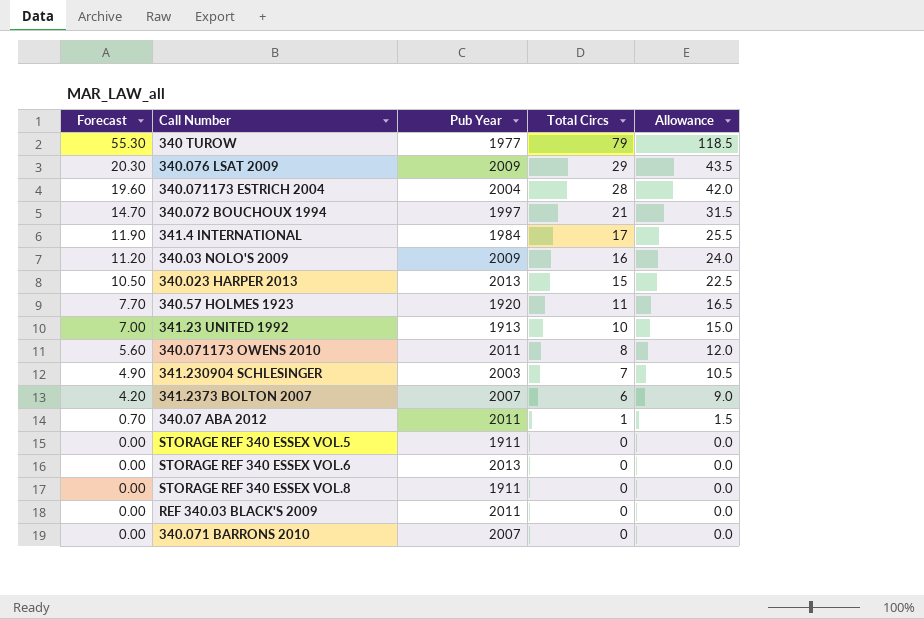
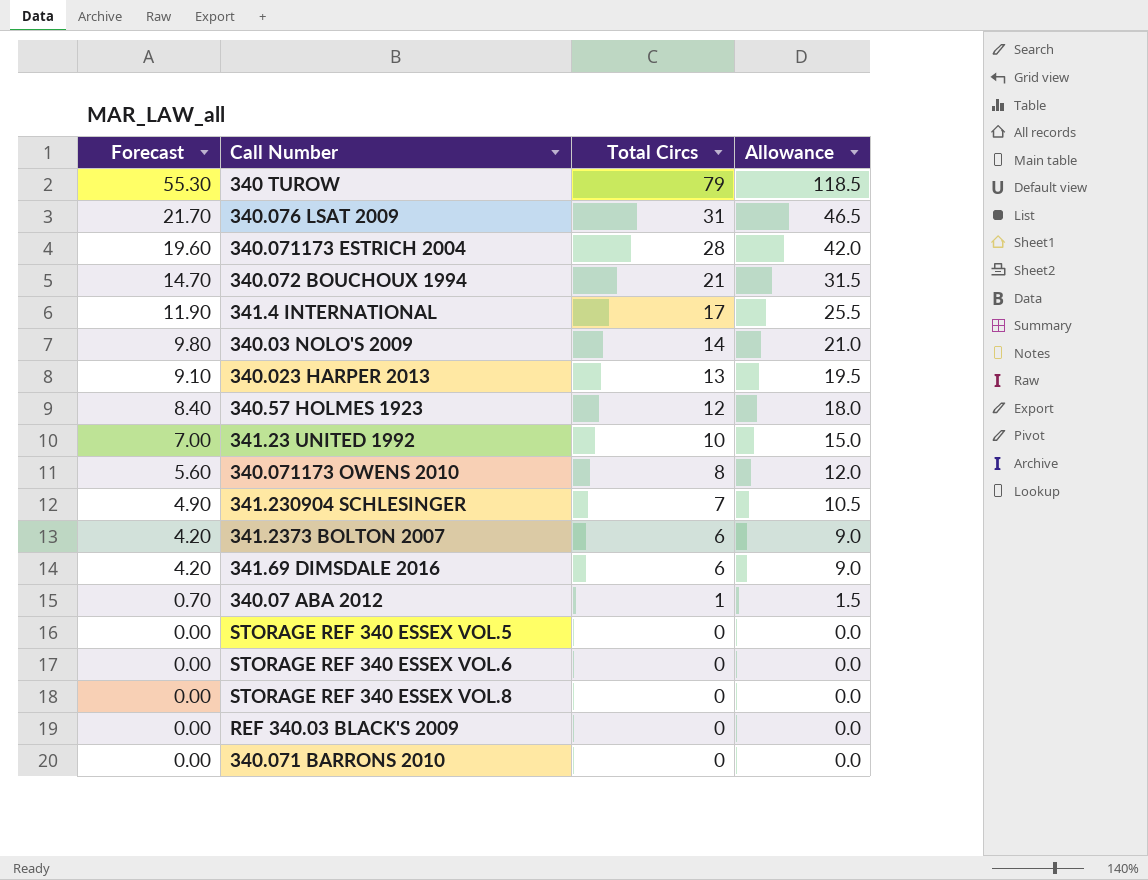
column Pub Year | position: 3 -> none
340.076 LSAT 2009 | Forecast: 20.30 -> 21.70
340.076 LSAT 2009 | Total Circs: 29 -> 31
340.076 LSAT 2009 | Allowance: 43.5 -> 46.5
340.03 NOLO'S 2009 | Forecast: 11.20 -> 9.80
340.03 NOLO'S 2009 | Total Circs: 16 -> 14
340.03 NOLO'S 2009 | Allowance: 24.0 -> 21.0
340.023 HARPER 2013 | Forecast: 10.50 -> 9.10
340.023 HARPER 2013 | Total Circs: 15 -> 13
340.023 HARPER 2013 | Allowance: 22.5 -> 19.5
340.57 HOLMES 1923 | Forecast: 7.70 -> 8.40
340.57 HOLMES 1923 | Total Circs: 11 -> 12
340.57 HOLMES 1923 | Allowance: 16.5 -> 18.0
row 341.69 DIMSDALE 2016: none -> 4.20 | 6 | 9.0

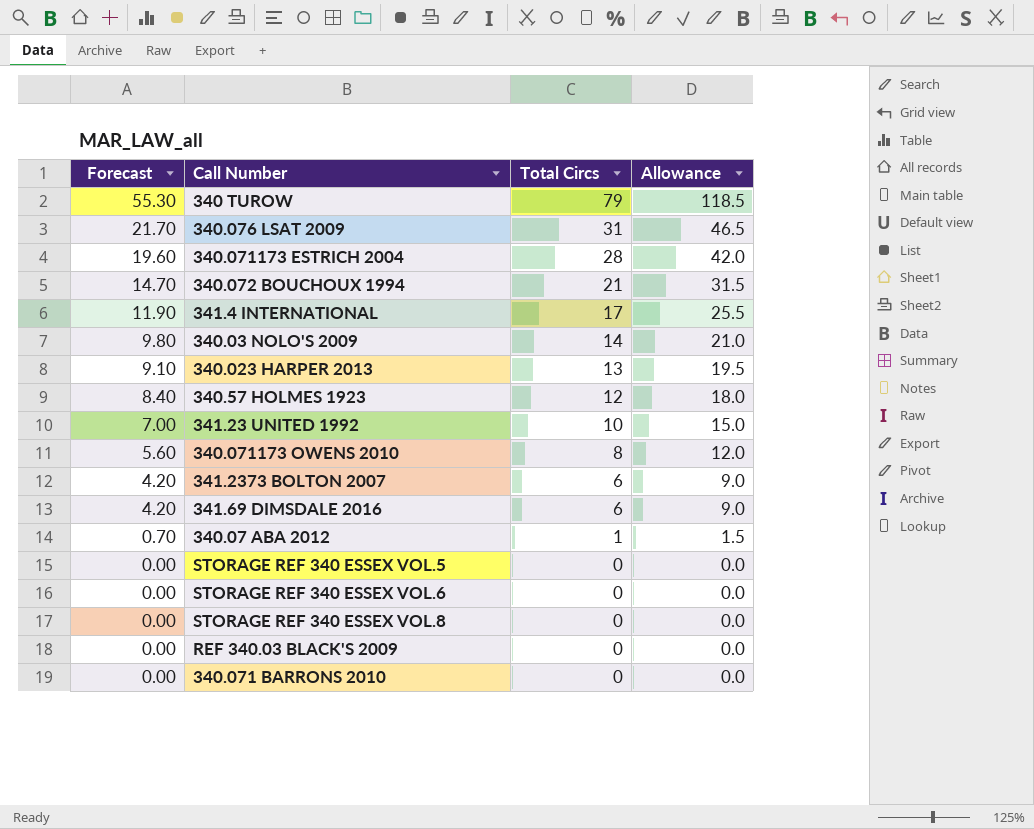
row 341.230904 SCHLESINGER: 4.90 | 7 | 10.5 -> none

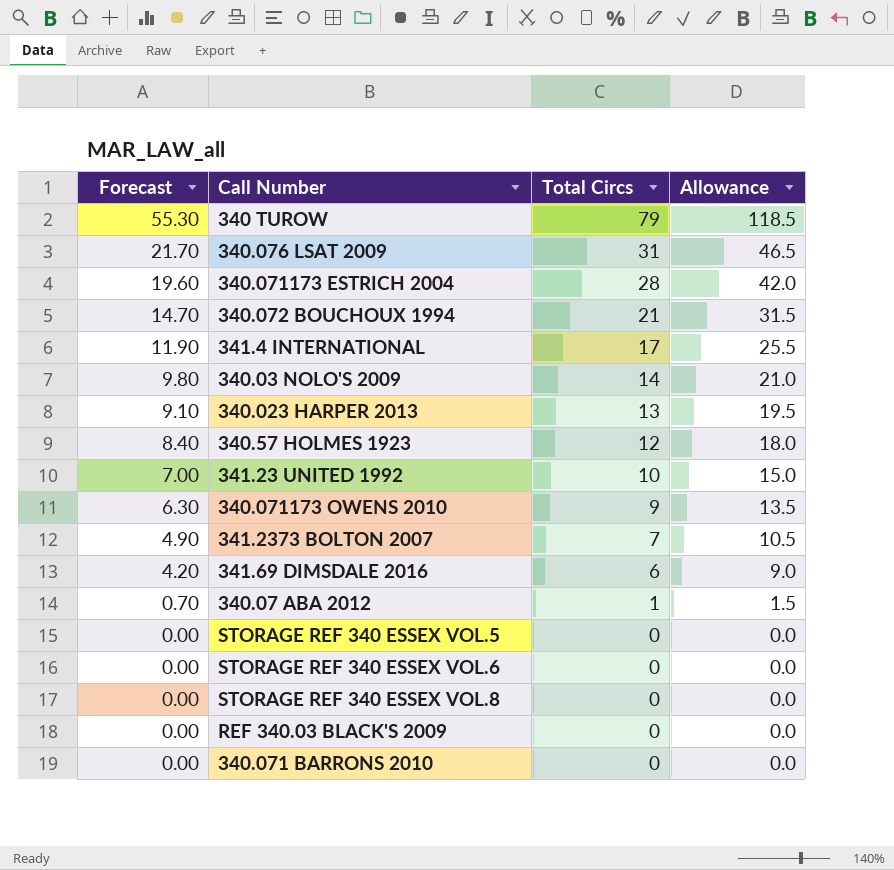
340.071173 OWENS 2010 | Forecast: 5.60 -> 6.30
340.071173 OWENS 2010 | Total Circs: 8 -> 9
340.071173 OWENS 2010 | Allowance: 12.0 -> 13.5
341.2373 BOLTON 2007 | Forecast: 4.20 -> 4.90
341.2373 BOLTON 2007 | Total Circs: 6 -> 7
341.2373 BOLTON 2007 | Allowance: 9.0 -> 10.5

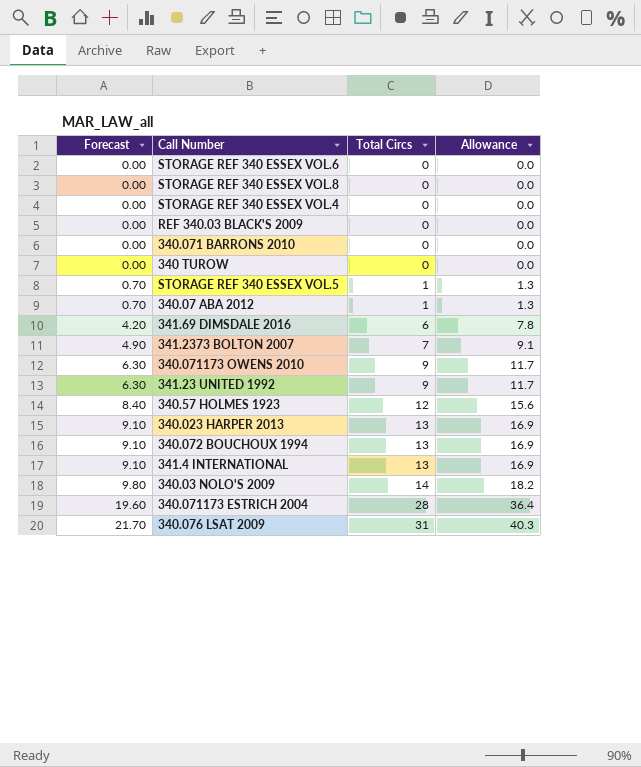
row order: Forecast descending -> Forecast ascending
column Allowance | formula: [Total Circs] * 1.5 -> [Total Circs] * 1.3
row STORAGE REF 340 ESSEX VOL.4: none -> 0.00 | 0 | 0.0
340 TUROW | Forecast: 55.30 -> 0.00
340 TUROW | Total Circs: 79 -> 0
STORAGE REF 340 ESSEX VOL.5 | Forecast: 0.00 -> 0.70
STORAGE REF 340 ESSEX VOL.5 | Total Circs: 0 -> 1
341.23 UNITED 1992 | Forecast: 7.00 -> 6.30
341.23 UNITED 1992 | Total Circs: 10 -> 9
340.072 BOUCHOUX 1994 | Forecast: 14.70 -> 9.10
340.072 BOUCHOUX 1994 | Total Circs: 21 -> 13
341.4 INTERNATIONAL | Forecast: 11.90 -> 9.10
341.4 INTERNATIONAL | Total Circs: 17 -> 13

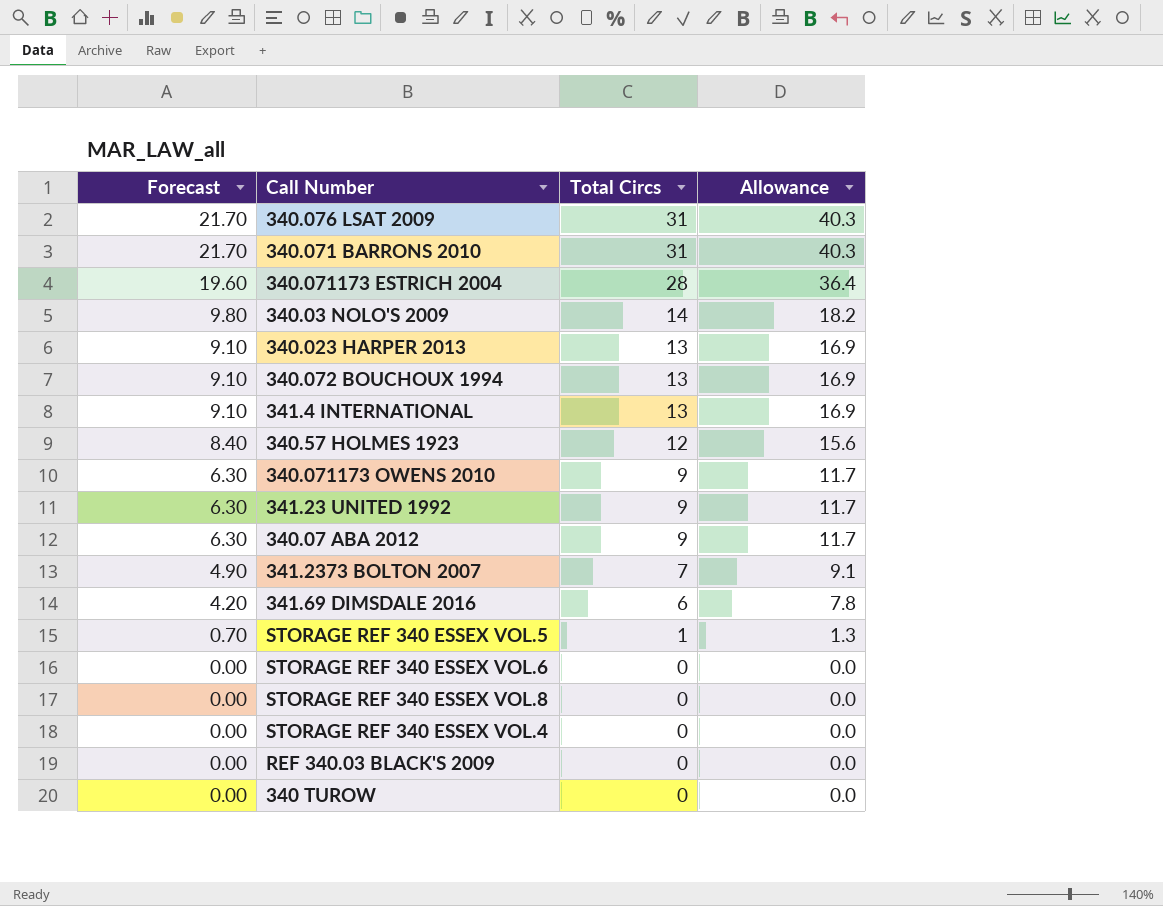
row order: Forecast ascending -> Forecast descending
340.071 BARRONS 2010 | Forecast: 0.00 -> 21.70
340.071 BARRONS 2010 | Total Circs: 0 -> 31
340.071 BARRONS 2010 | Allowance: 0.0 -> 40.3
340.07 ABA 2012 | Forecast: 0.70 -> 6.30
340.07 ABA 2012 | Total Circs: 1 -> 9
340.07 ABA 2012 | Allowance: 1.3 -> 11.7

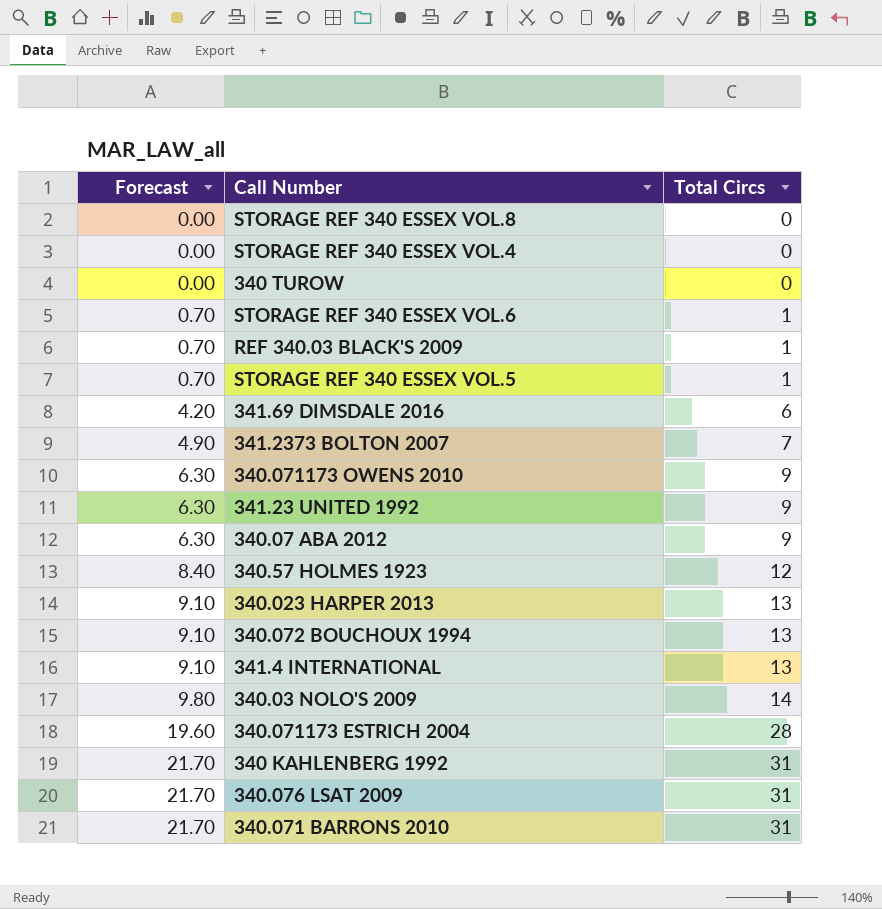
row order: Forecast descending -> Forecast ascending
column Allowance | formula: [Total Circs] * 1.3 -> none
STORAGE REF 340 ESSEX VOL.6 | Forecast: 0.00 -> 0.70
STORAGE REF 340 ESSEX VOL.6 | Total Circs: 0 -> 1
REF 340.03 BLACK'S 2009 | Forecast: 0.00 -> 0.70
REF 340.03 BLACK'S 2009 | Total Circs: 0 -> 1
row 340 KAHLENBERG 1992: none -> 21.70 | 31

